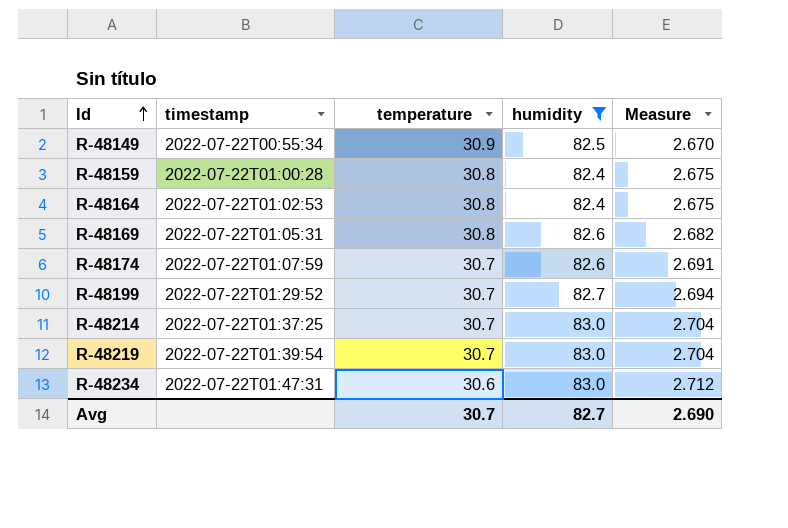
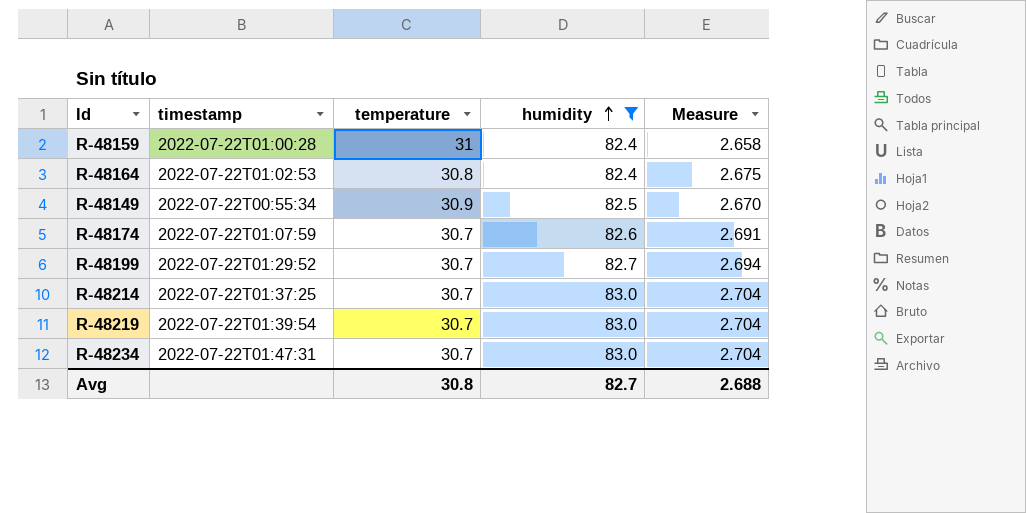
row order: Id ascending -> humidity ascending
row R-48169: 2022-07-22T01:05:31 | 30.8 | 82.6 | 2.682 -> none
R-48159 | temperature: 30.8 -> 31
R-48159 | Measure: 2.675 -> 2.658
R-48234 | temperature: 30.6 -> 30.7
R-48234 | Measure: 2.712 -> 2.704
Avg | temperature: 30.7 -> 30.8
Avg | Measure: 2.690 -> 2.688

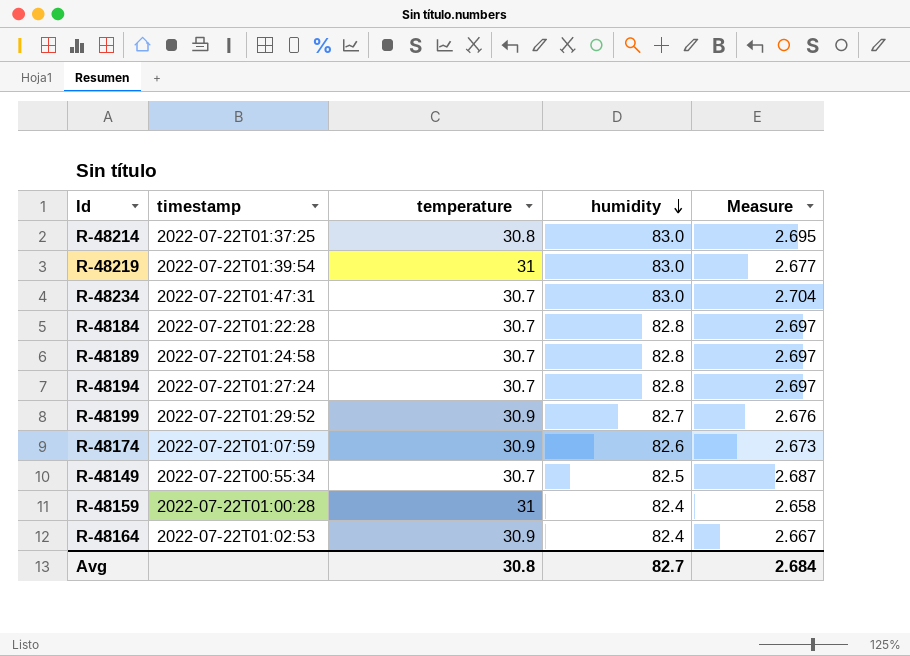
filter: humidity != 82.8 -> none
row order: humidity ascending -> humidity descending
R-48214 | temperature: 30.7 -> 30.8
R-48214 | Measure: 2.704 -> 2.695
R-48219 | temperature: 30.7 -> 31
R-48219 | Measure: 2.704 -> 2.677
R-48199 | temperature: 30.7 -> 30.9
R-48199 | Measure: 2.694 -> 2.676
R-48174 | temperature: 30.7 -> 30.9
R-48174 | Measure: 2.691 -> 2.673
R-48149 | temperature: 30.9 -> 30.7
R-48149 | Measure: 2.670 -> 2.687
R-48164 | temperature: 30.8 -> 30.9
R-48164 | Measure: 2.675 -> 2.667
Avg | Measure: 2.688 -> 2.684

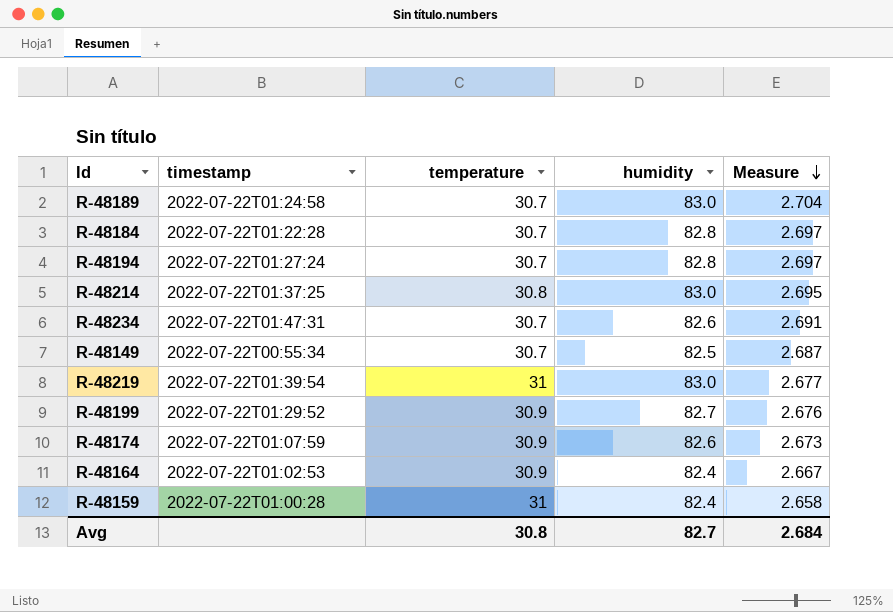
row order: humidity descending -> Measure descending
R-48189 | humidity: 82.8 -> 83.0
R-48189 | Measure: 2.697 -> 2.704
R-48234 | humidity: 83.0 -> 82.6
R-48234 | Measure: 2.704 -> 2.691

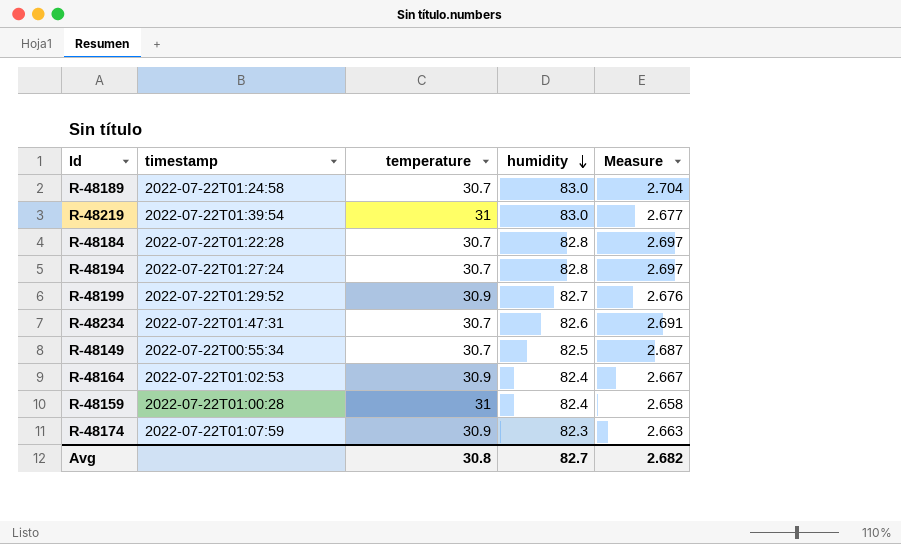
row order: Measure descending -> humidity descending
row R-48214: 2022-07-22T01:37:25 | 30.8 | 83.0 | 2.695 -> none
R-48174 | humidity: 82.6 -> 82.3
R-48174 | Measure: 2.673 -> 2.663
Avg | Measure: 2.684 -> 2.682

